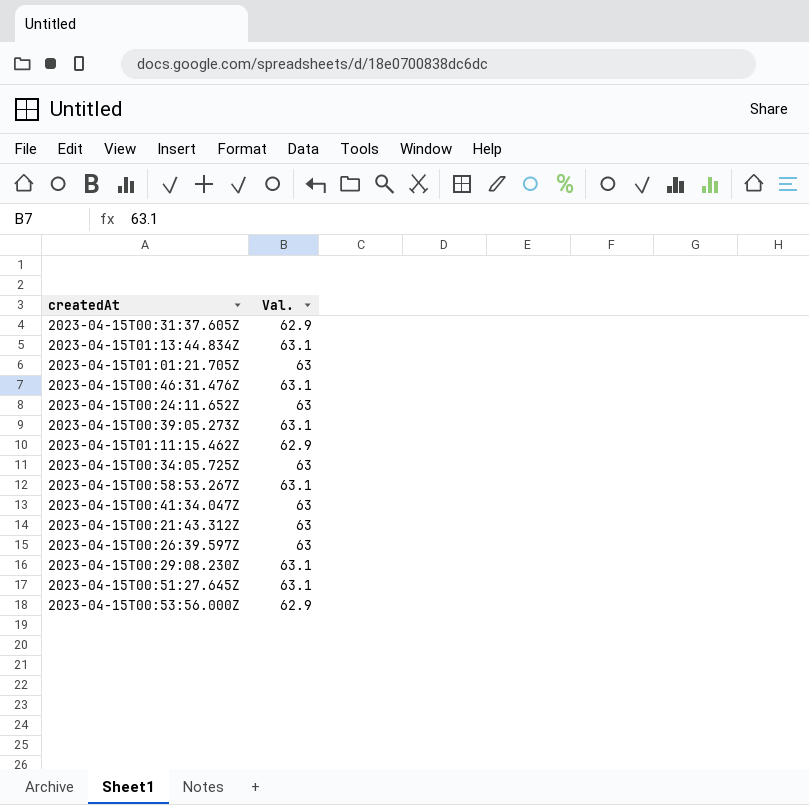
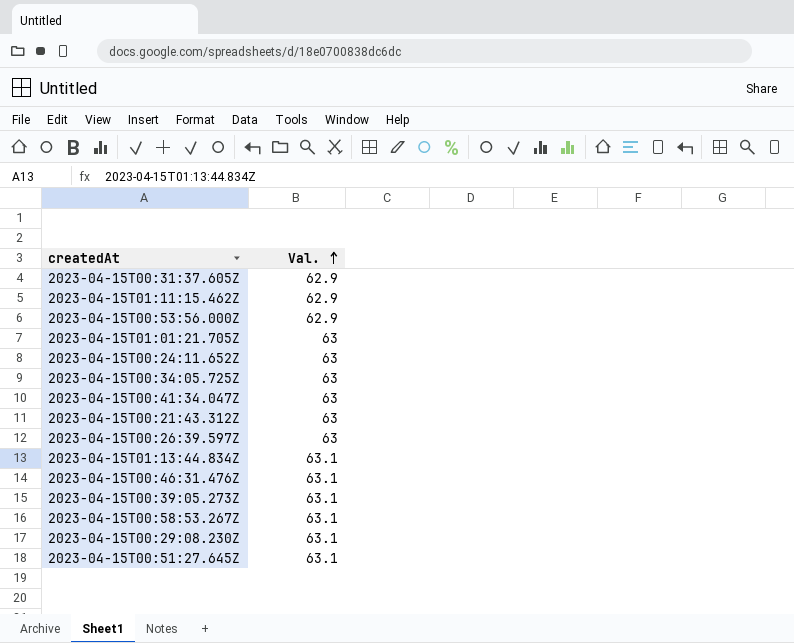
row order: none -> Val. ascending

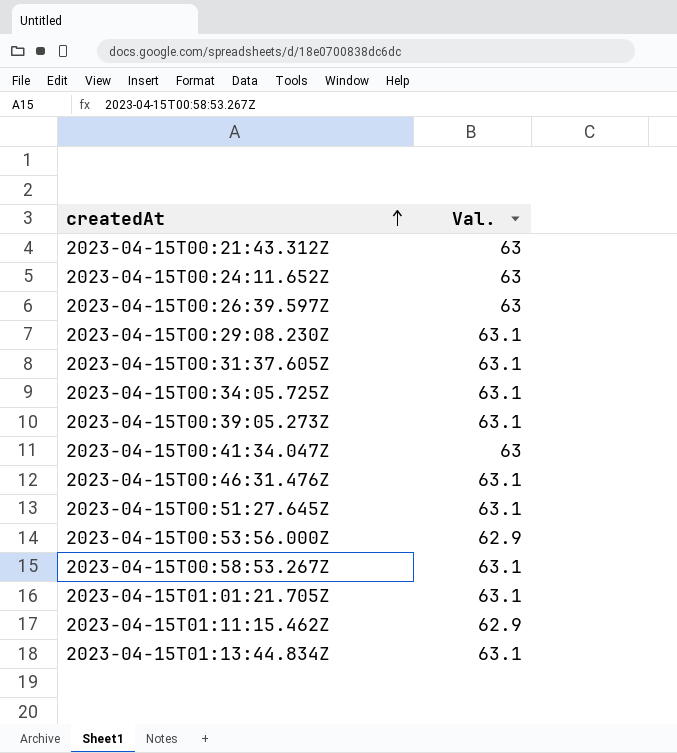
row order: Val. ascending -> createdAt ascending
2023-04-15T00:31:37.605Z | Val.: 62.9 -> 63.1
2023-04-15T00:34:05.725Z | Val.: 63 -> 63.1
2023-04-15T01:01:21.705Z | Val.: 63 -> 63.1

